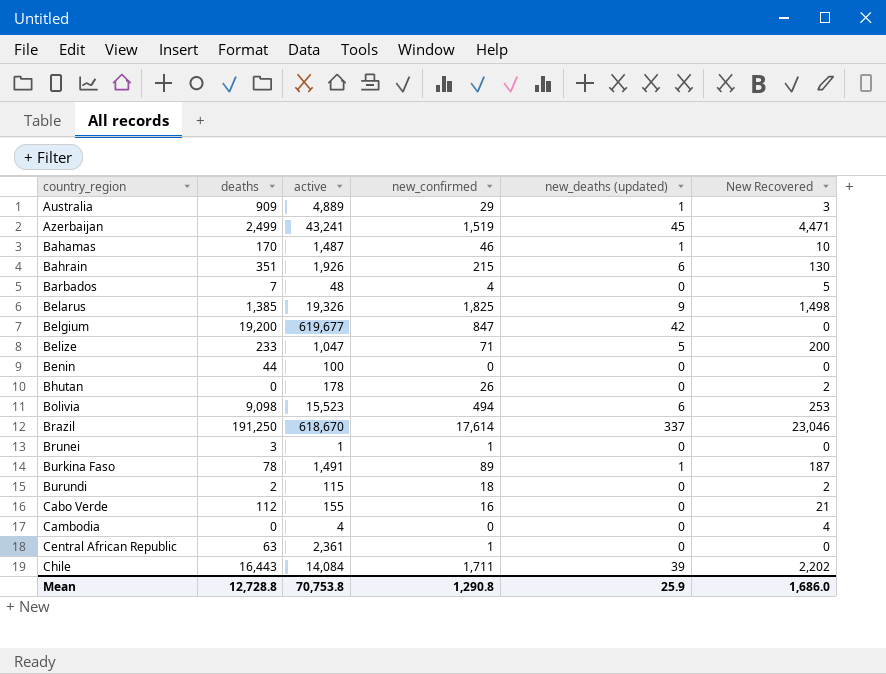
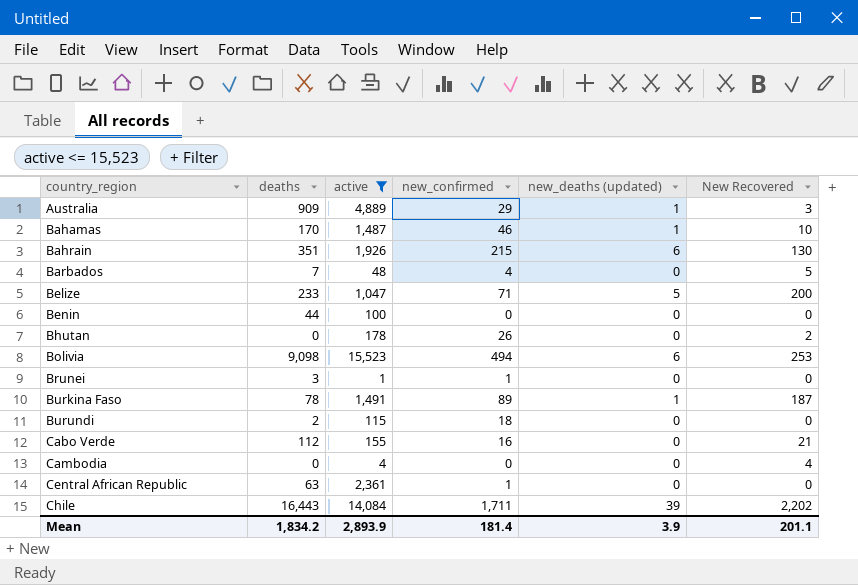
filter: none -> active <= 15,523
Burundi | New Recovered: 2 -> 0
Mean | deaths: 12,728.8 -> 1,834.2
Mean | active: 70,753.8 -> 2,893.9
Mean | new_confirmed: 1,290.8 -> 181.4
Mean | new_deaths (updated): 25.9 -> 3.9
Mean | New Recovered: 1,686.0 -> 201.1

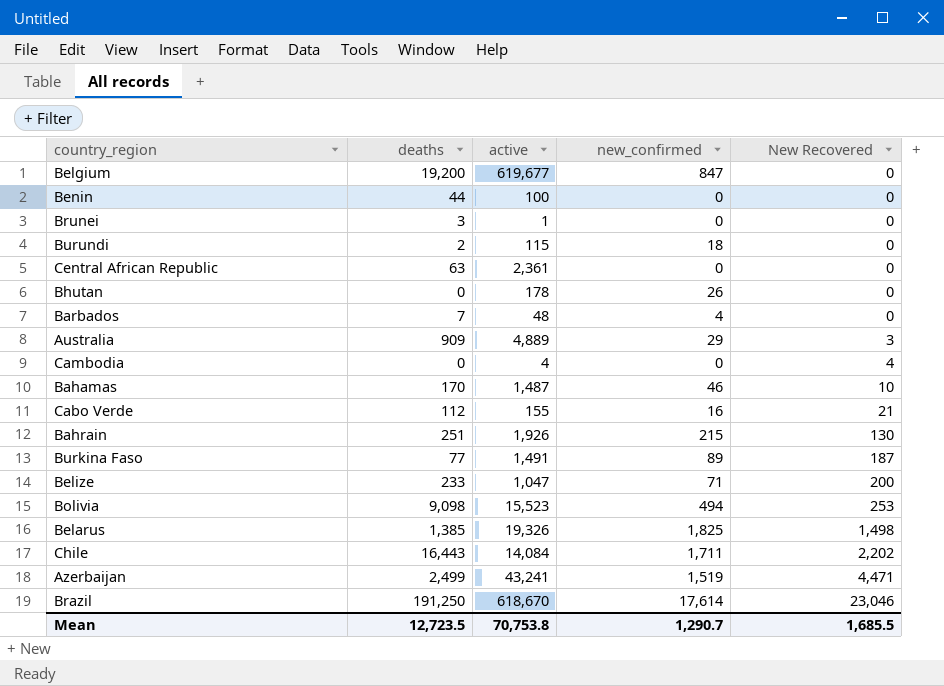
filter: active <= 15,523 -> none
row order: country_region ascending -> New Recovered ascending
column new_deaths (updated) | position: 5 -> none
Brunei | new_confirmed: 1 -> 0
Central African Republic | new_confirmed: 1 -> 0
Bhutan | New Recovered: 2 -> 0
Barbados | New Recovered: 5 -> 0
Bahrain | deaths: 351 -> 251
Burkina Faso | deaths: 78 -> 77
Mean | deaths: 1,834.2 -> 12,723.5
Mean | active: 2,893.9 -> 70,753.8
Mean | new_confirmed: 181.4 -> 1,290.7
Mean | New Recovered: 201.1 -> 1,685.5

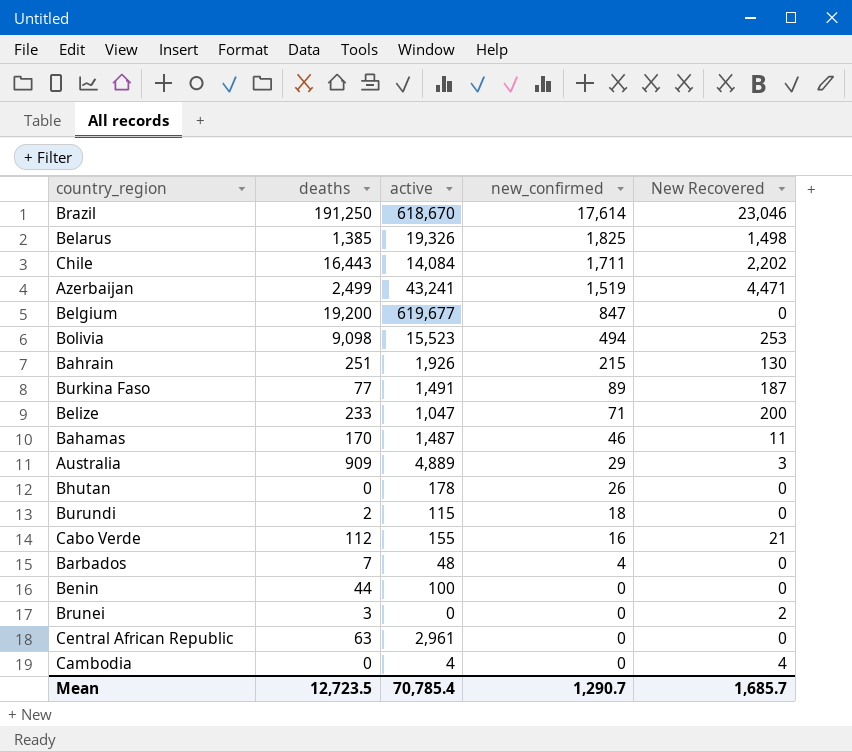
row order: New Recovered ascending -> new_confirmed descending
Bahamas | New Recovered: 10 -> 11
Brunei | active: 1 -> 0
Brunei | New Recovered: 0 -> 2
Central African Republic | active: 2,361 -> 2,961
Mean | active: 70,753.8 -> 70,785.4
Mean | New Recovered: 1,685.5 -> 1,685.7

